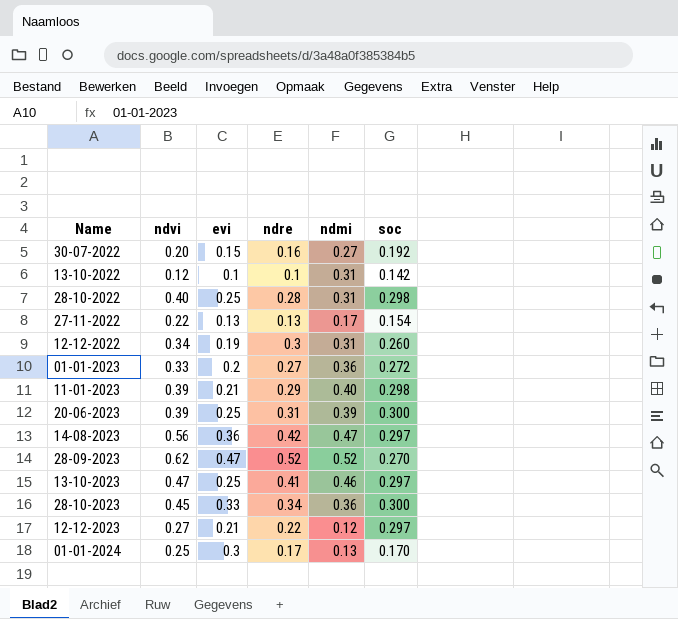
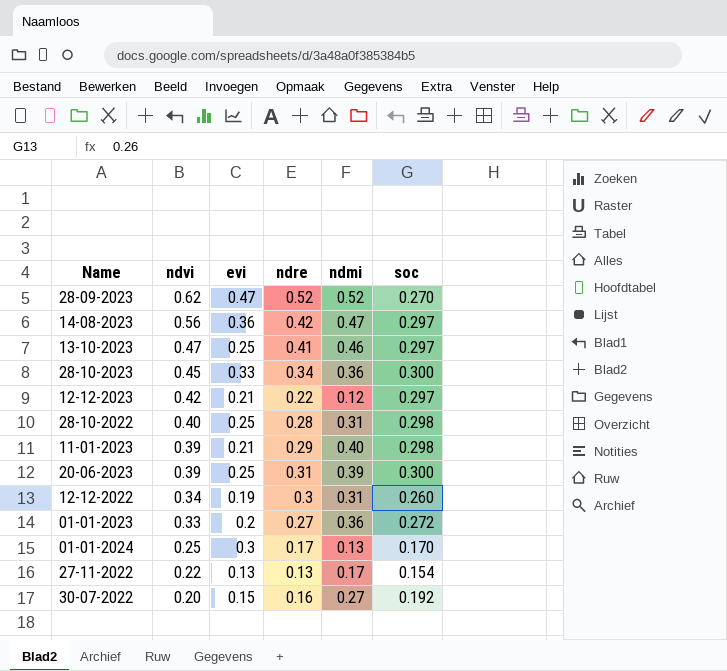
row order: Name ascending -> ndvi descending
row 13-10-2022: 0.12 | 0.1 | 0.1 | 0.31 | 0.142 -> none
12-12-2023 | ndvi: 0.27 -> 0.42

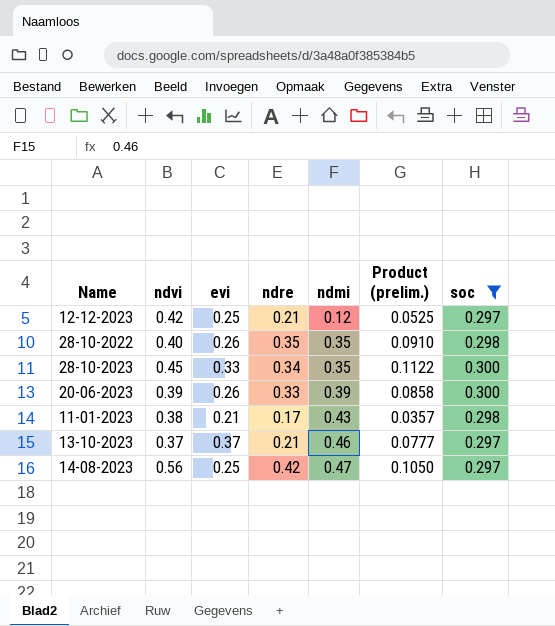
filter: none -> soc >= 0.297
row order: ndvi descending -> ndmi ascending
column Product (prelim.) | formula: none -> [evi] * [ndre]
12-12-2023 | evi: 0.21 -> 0.25
12-12-2023 | ndre: 0.22 -> 0.21
28-10-2022 | evi: 0.25 -> 0.26
28-10-2022 | ndre: 0.28 -> 0.35
28-10-2022 | ndmi: 0.31 -> 0.35
28-10-2023 | ndmi: 0.36 -> 0.35
20-06-2023 | evi: 0.25 -> 0.26
20-06-2023 | ndre: 0.31 -> 0.33
11-01-2023 | ndvi: 0.39 -> 0.38
11-01-2023 | ndre: 0.29 -> 0.17
11-01-2023 | ndmi: 0.40 -> 0.43
13-10-2023 | ndvi: 0.47 -> 0.37
13-10-2023 | evi: 0.25 -> 0.37
13-10-2023 | ndre: 0.41 -> 0.21
14-08-2023 | evi: 0.36 -> 0.25

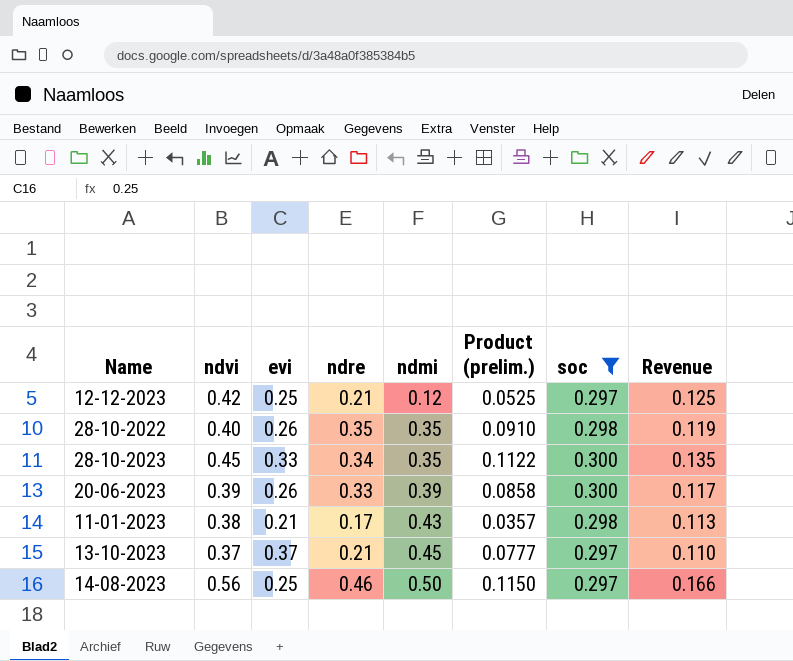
column Revenue | formula: none -> [ndvi] * [soc]
13-10-2023 | ndmi: 0.46 -> 0.45
14-08-2023 | ndre: 0.42 -> 0.46
14-08-2023 | ndmi: 0.47 -> 0.50
14-08-2023 | Product (prelim.): 0.1050 -> 0.1150

